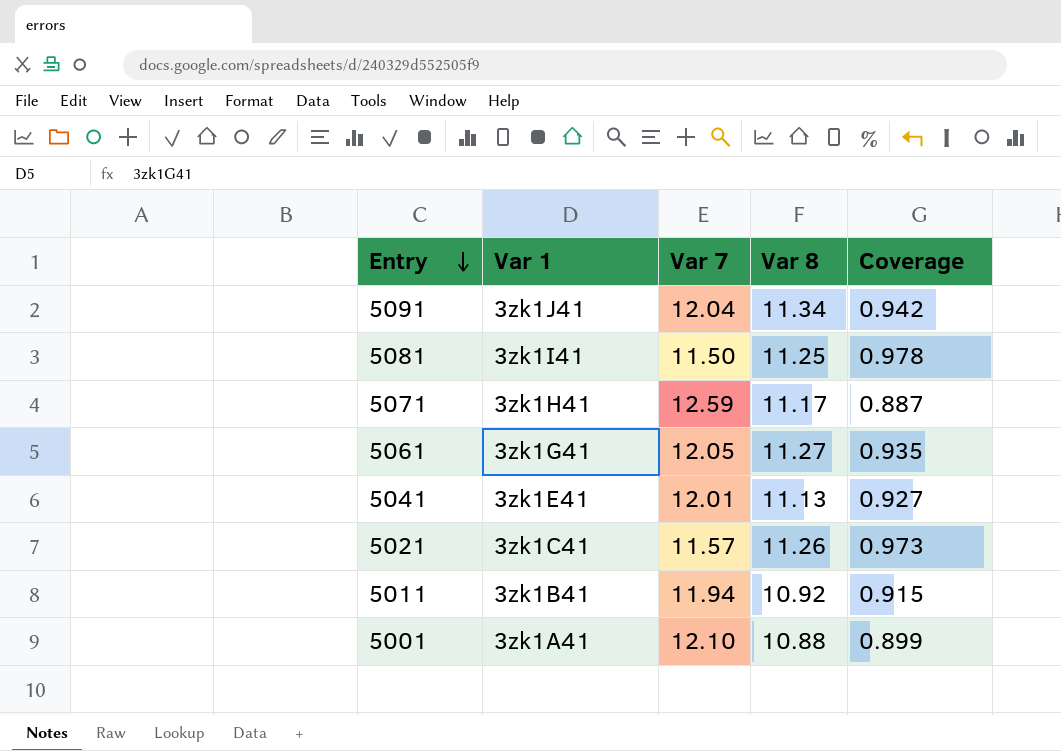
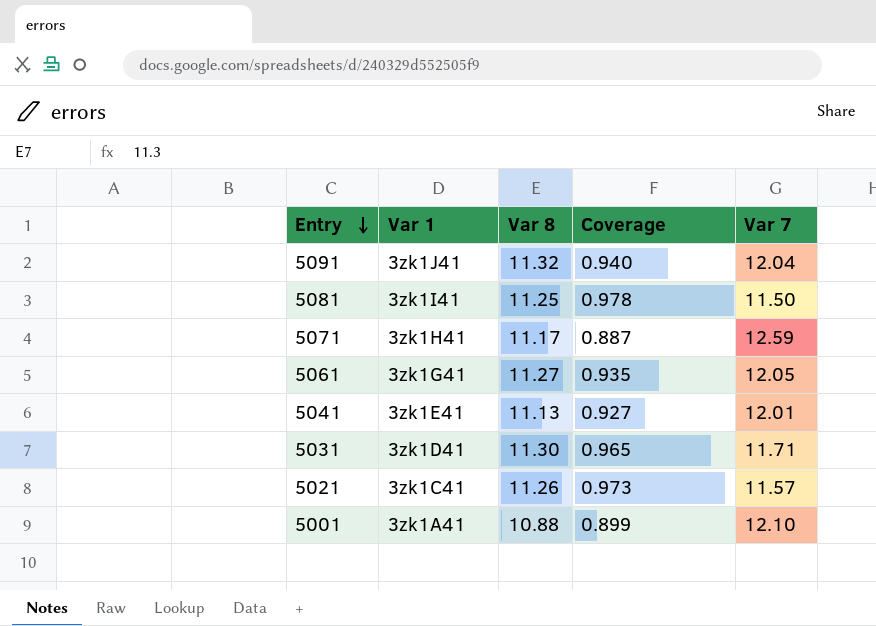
column Var 7 | position: 3 -> 5
row 5011: 3zk1B41 | 11.94 | 10.92 | 0.915 -> none
5091 | Var 8: 11.34 -> 11.32
5091 | Coverage: 0.942 -> 0.940
row 5031: none -> 3zk1D41 | 11.30 | 0.965 | 11.71

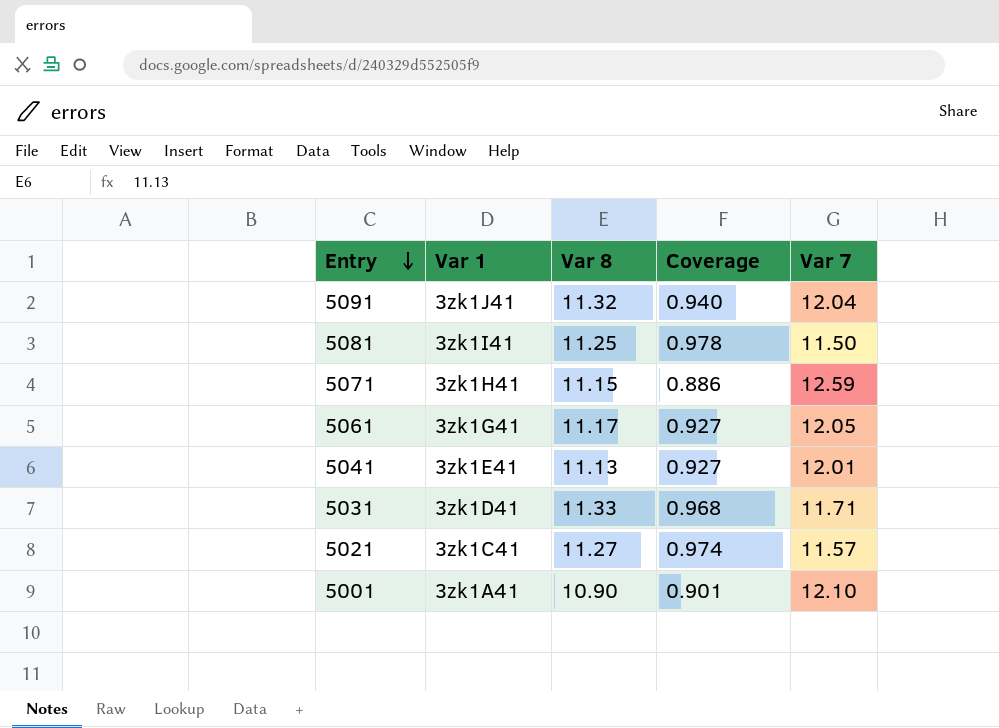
5071 | Var 8: 11.17 -> 11.15
5071 | Coverage: 0.887 -> 0.886
5061 | Var 8: 11.27 -> 11.17
5061 | Coverage: 0.935 -> 0.927
5031 | Var 8: 11.30 -> 11.33
5031 | Coverage: 0.965 -> 0.968
5021 | Var 8: 11.26 -> 11.27
5021 | Coverage: 0.973 -> 0.974
5001 | Var 8: 10.88 -> 10.90
5001 | Coverage: 0.899 -> 0.901

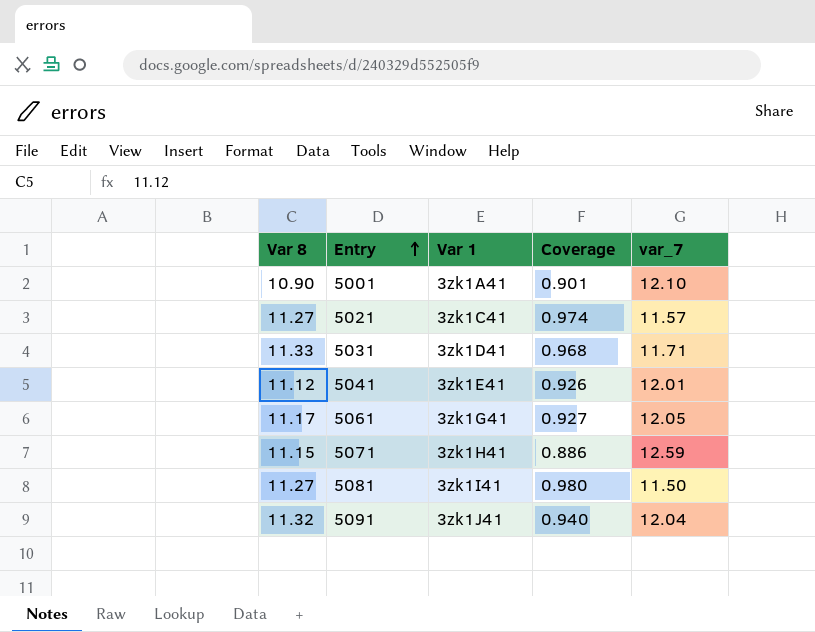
row order: Entry descending -> Entry ascending
column Var 8 | position: 3 -> 1
column name: Var 7 -> var_7
5041 | Var 8: 11.13 -> 11.12
5041 | Coverage: 0.927 -> 0.926
5081 | Var 8: 11.25 -> 11.27
5081 | Coverage: 0.978 -> 0.980

